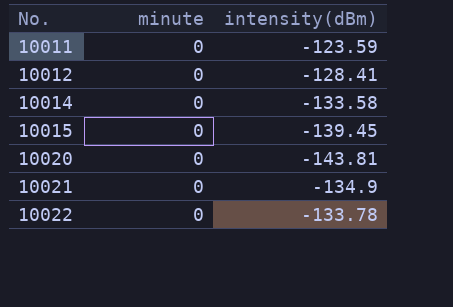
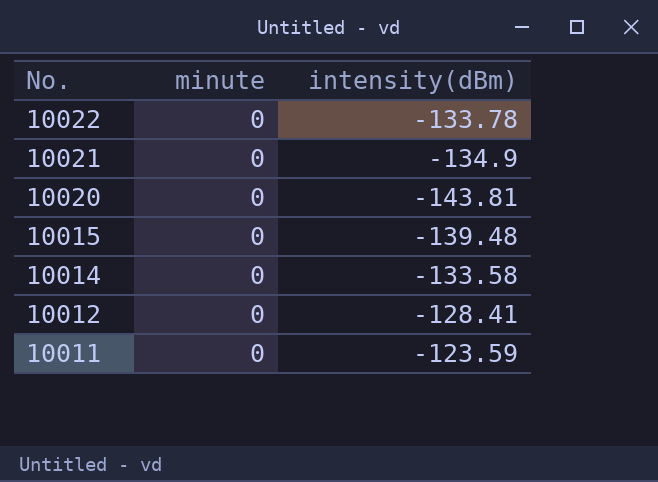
row order: No. ascending -> No. descending
10015 | intensity(dBm): -139.45 -> -139.48

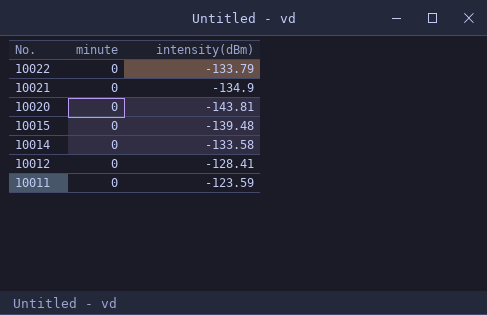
10022 | intensity(dBm): -133.78 -> -133.79

